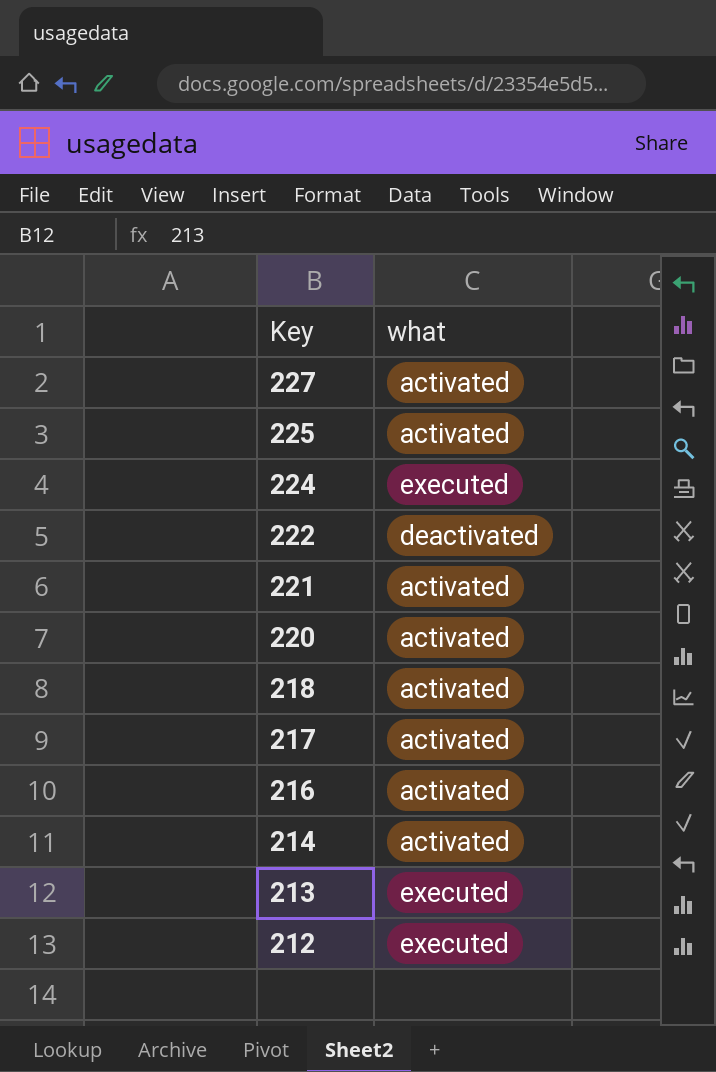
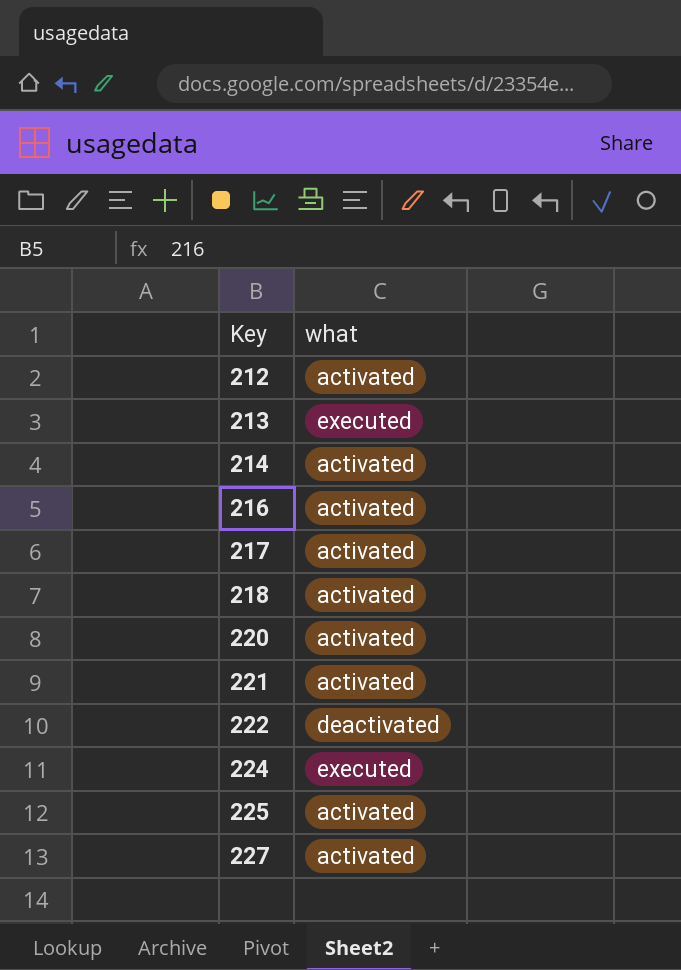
row order: Key descending -> Key ascending
212 | what: executed -> activated

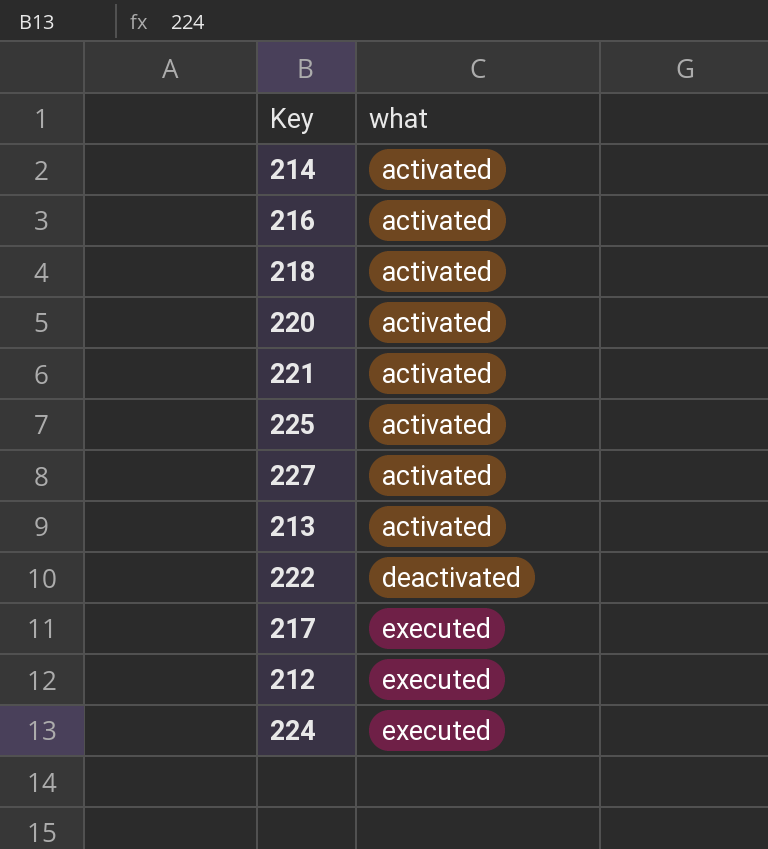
row order: Key ascending -> what ascending
213 | what: executed -> activated
217 | what: activated -> executed
212 | what: activated -> executed

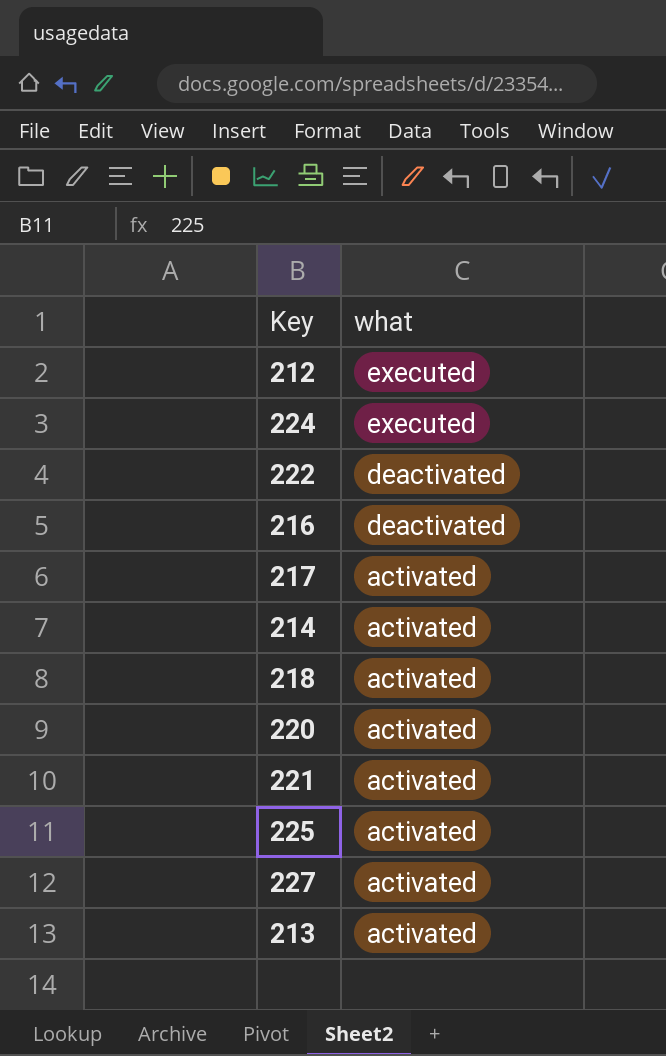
row order: what ascending -> what descending
216 | what: activated -> deactivated
217 | what: executed -> activated

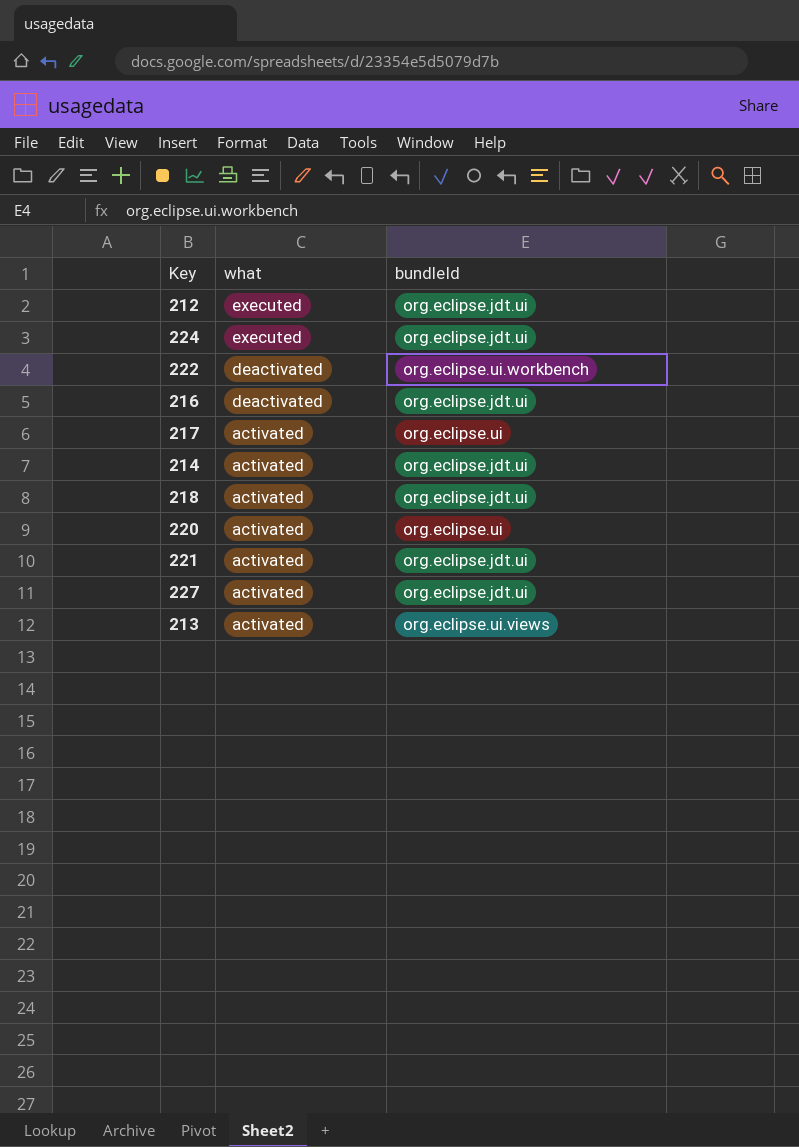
column bundleId | position: none -> 3
row 225: activated -> none

